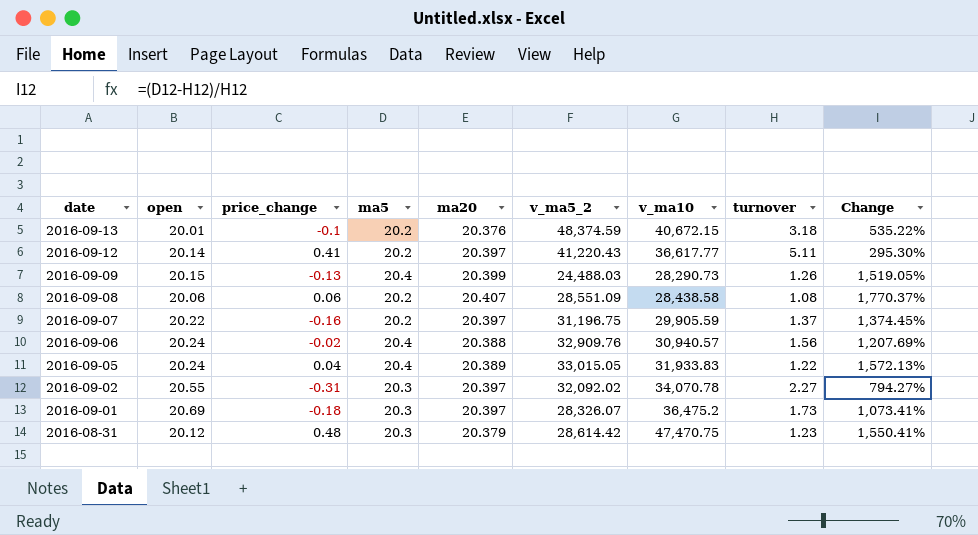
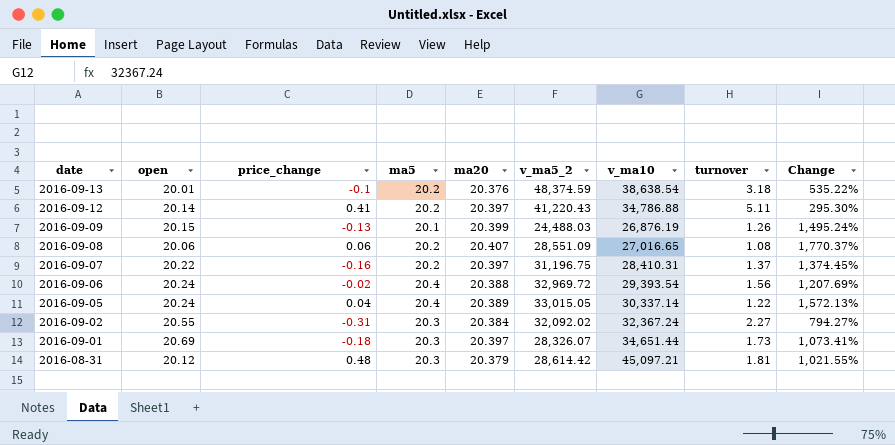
2016-09-13 | v_ma10: 40,672.15 -> 38,638.54
2016-09-12 | v_ma10: 36,617.77 -> 34,786.88
2016-09-09 | ma5: 20.4 -> 20.1
2016-09-09 | v_ma10: 28,290.73 -> 26,876.19
2016-09-09 | Change: 1,519.05% -> 1,495.24%
2016-09-08 | v_ma10: 28,438.58 -> 27,016.65
2016-09-07 | v_ma10: 29,905.59 -> 28,410.31
2016-09-06 | v_ma5_2: 32,909.76 -> 32,969.72
2016-09-06 | v_ma10: 30,940.57 -> 29,393.54
2016-09-05 | v_ma10: 31,933.83 -> 30,337.14
2016-09-02 | ma20: 20.397 -> 20.384
2016-09-02 | v_ma10: 34,070.78 -> 32,367.24
2016-09-01 | v_ma10: 36,475.2 -> 34,651.44
2016-08-31 | v_ma10: 47,470.75 -> 45,097.21
2016-08-31 | turnover: 1.23 -> 1.81
2016-08-31 | Change: 1,550.41% -> 1,021.55%

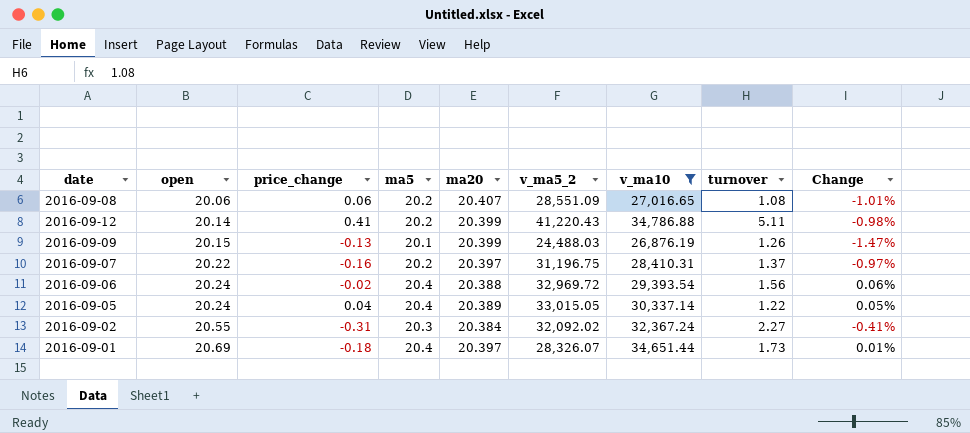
filter: none -> v_ma10 <= 34,786.88
row order: date descending -> open ascending
column Change | formula: ([ma5] - [turnover]) / [turnover] -> ([ma5] - [ma20]) / [ma20]
2016-09-12 | ma20: 20.397 -> 20.399
2016-09-01 | ma5: 20.3 -> 20.4

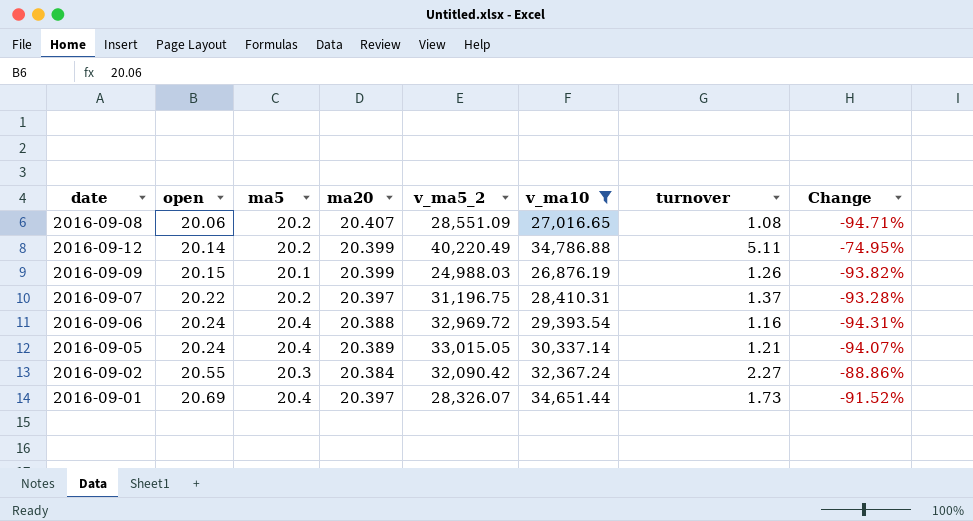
column price_change | position: 3 -> none
column Change | formula: ([ma5] - [ma20]) / [ma20] -> ([turnover] - [ma20]) / [ma20]
2016-09-12 | v_ma5_2: 41,220.43 -> 40,220.49
2016-09-09 | v_ma5_2: 24,488.03 -> 24,988.03
2016-09-06 | turnover: 1.56 -> 1.16
2016-09-05 | turnover: 1.22 -> 1.21
2016-09-02 | v_ma5_2: 32,092.02 -> 32,090.42

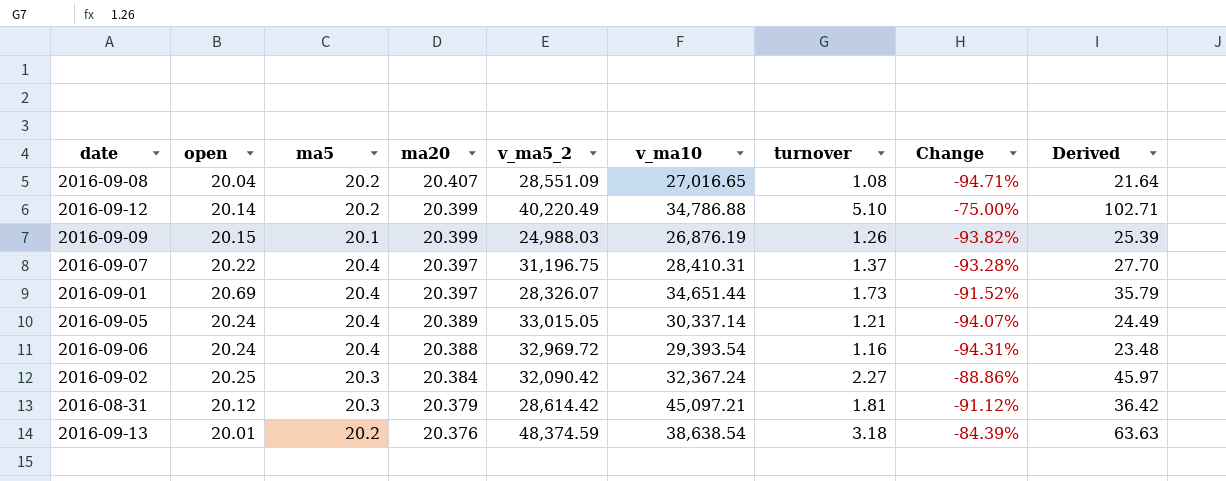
filter: v_ma10 <= 34,786.88 -> none
row order: open ascending -> ma20 descending
column Derived | formula: none -> [open] * [turnover]
2016-09-08 | open: 20.06 -> 20.04
2016-09-12 | turnover: 5.11 -> 5.10
2016-09-12 | Change: -74.95% -> -75.00%
2016-09-07 | ma5: 20.2 -> 20.4
2016-09-02 | open: 20.55 -> 20.25

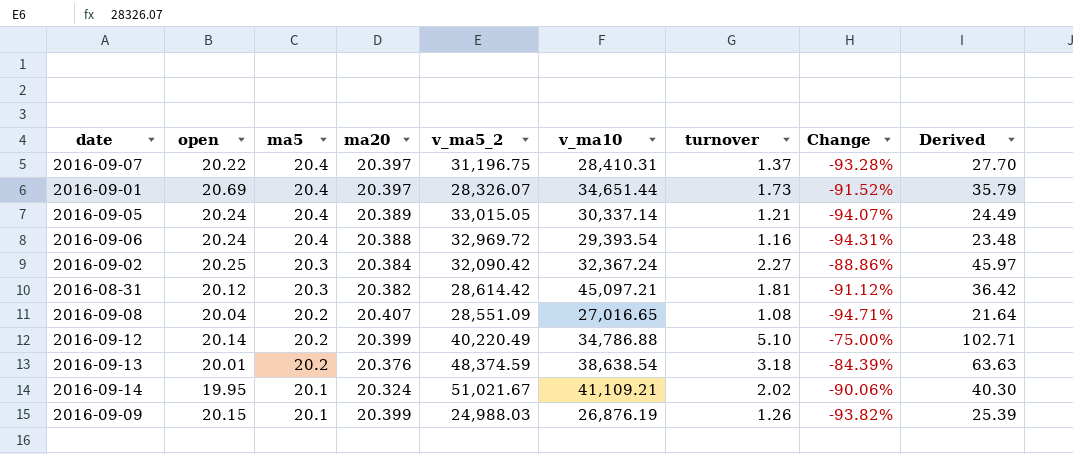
row order: ma20 descending -> ma5 descending
2016-08-31 | ma20: 20.379 -> 20.382
row 2016-09-14: none -> 19.95 | 20.1 | 20.324 | 51,021.67 | 41,109.21 | 2.02 | -90.06% | 40.30

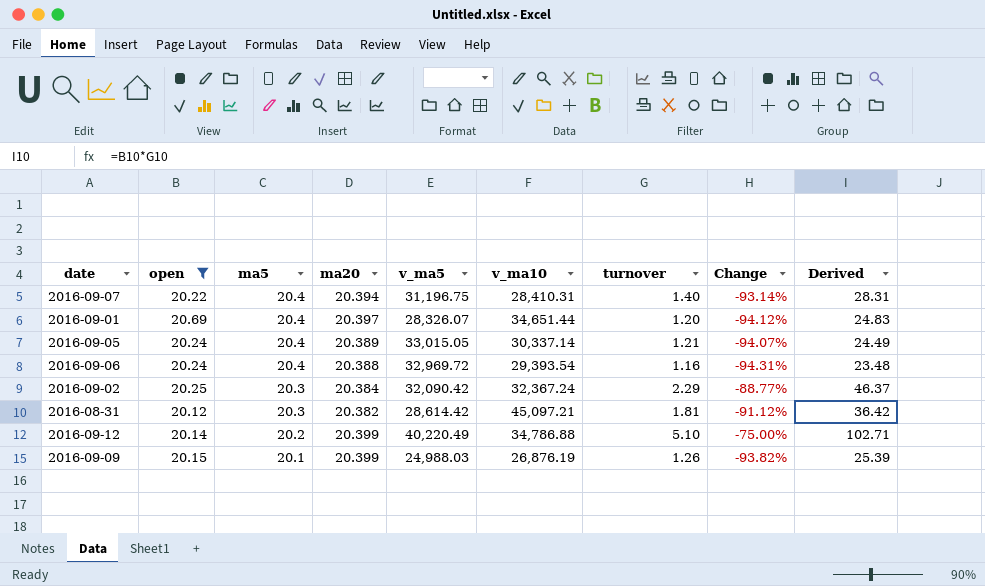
filter: none -> open >= 20.12
column name: v_ma5_2 -> v_ma5
2016-09-07 | ma20: 20.397 -> 20.394
2016-09-07 | turnover: 1.37 -> 1.40
2016-09-07 | Change: -93.28% -> -93.14%
2016-09-07 | Derived: 27.70 -> 28.31
2016-09-01 | turnover: 1.73 -> 1.20
2016-09-01 | Change: -91.52% -> -94.12%
2016-09-01 | Derived: 35.79 -> 24.83
2016-09-02 | turnover: 2.27 -> 2.29
2016-09-02 | Change: -88.86% -> -88.77%
2016-09-02 | Derived: 45.97 -> 46.37

